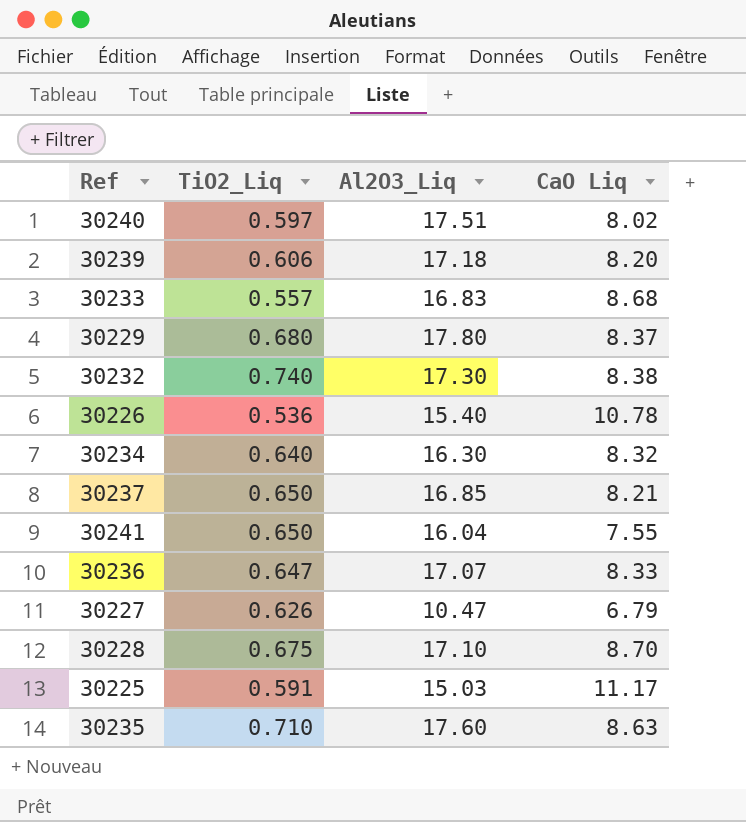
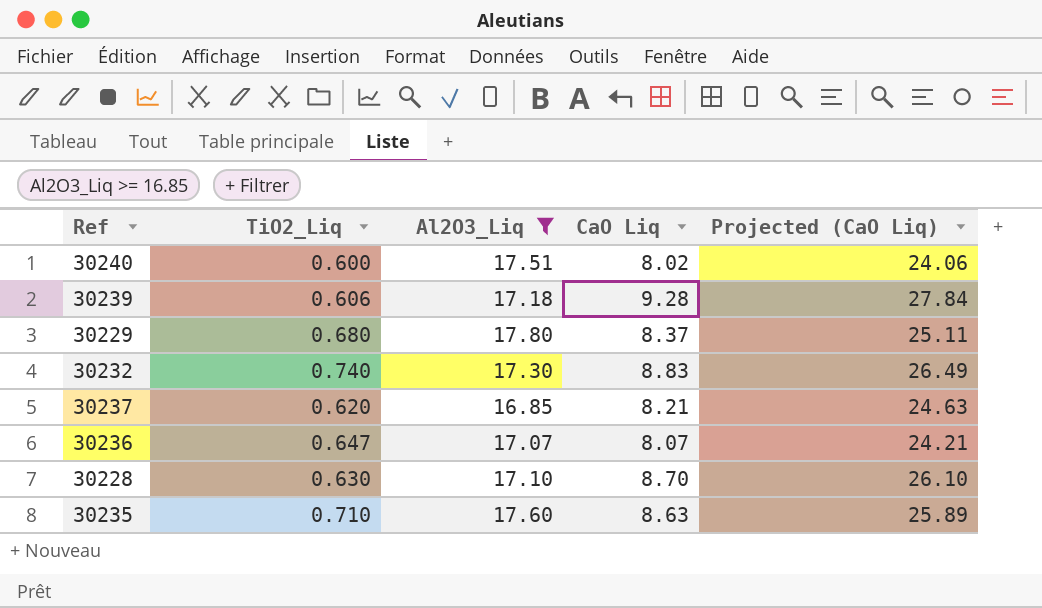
filter: none -> Al2O3_Liq >= 16.85
column Projected (CaO Liq) | formula: none -> [CaO Liq] * 3
30240 | TiO2_Liq: 0.597 -> 0.600
30239 | CaO Liq: 8.20 -> 9.28
30232 | CaO Liq: 8.38 -> 8.83
30237 | TiO2_Liq: 0.650 -> 0.620
30236 | CaO Liq: 8.33 -> 8.07
30228 | TiO2_Liq: 0.675 -> 0.630

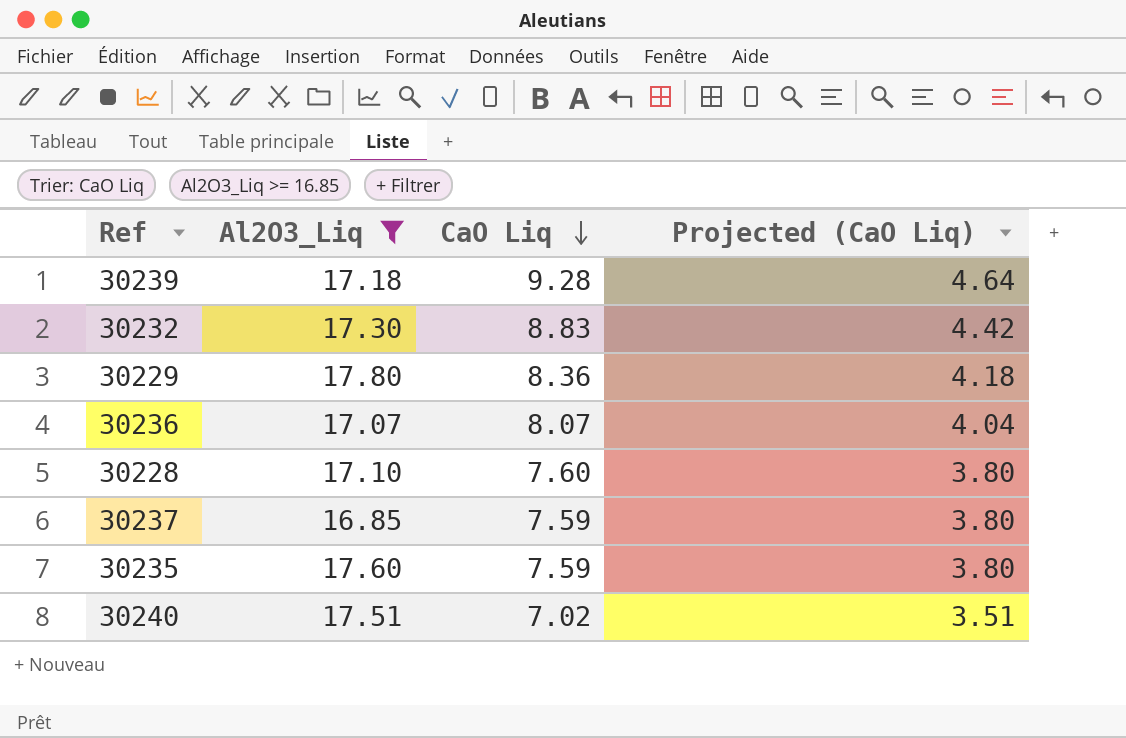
row order: none -> CaO Liq descending
column TiO2_Liq | position: 2 -> none
column Projected (CaO Liq) | formula: [CaO Liq] * 3 -> [CaO Liq] * 0.5
30229 | CaO Liq: 8.37 -> 8.36
30228 | CaO Liq: 8.70 -> 7.60
30237 | CaO Liq: 8.21 -> 7.59
30235 | CaO Liq: 8.63 -> 7.59
30240 | CaO Liq: 8.02 -> 7.02

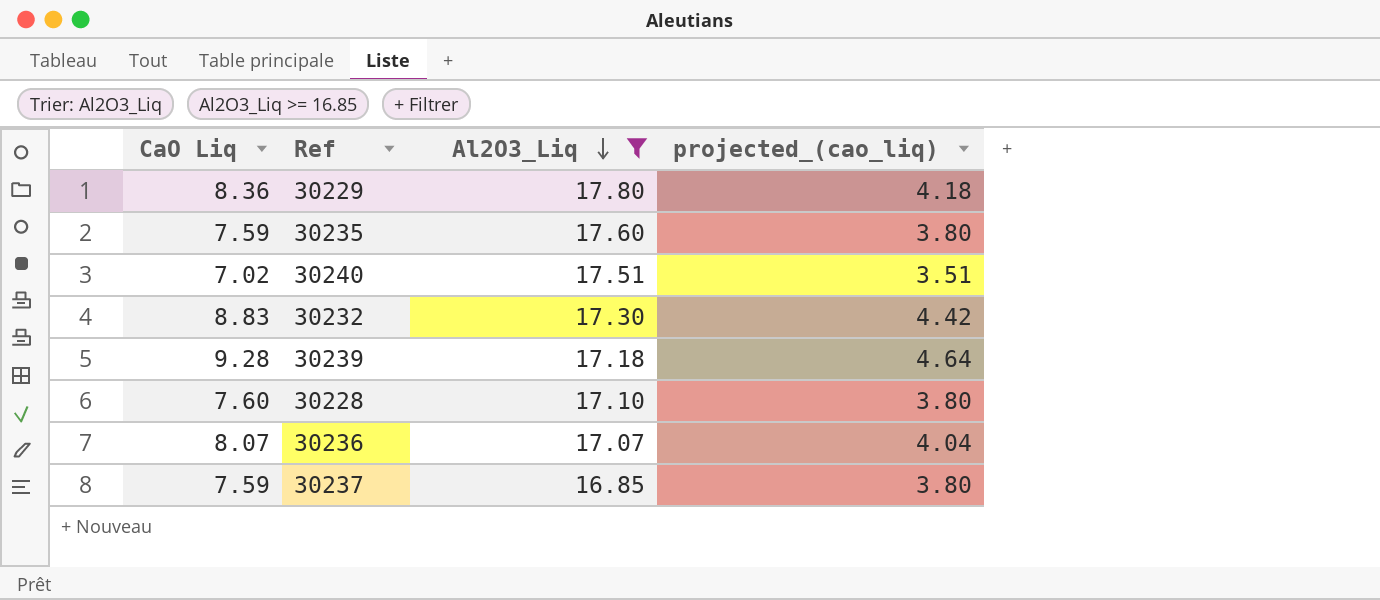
row order: CaO Liq descending -> Al2O3_Liq descending
column CaO Liq | position: 3 -> 1
column name: Projected (CaO Liq) -> projected_(cao_liq)

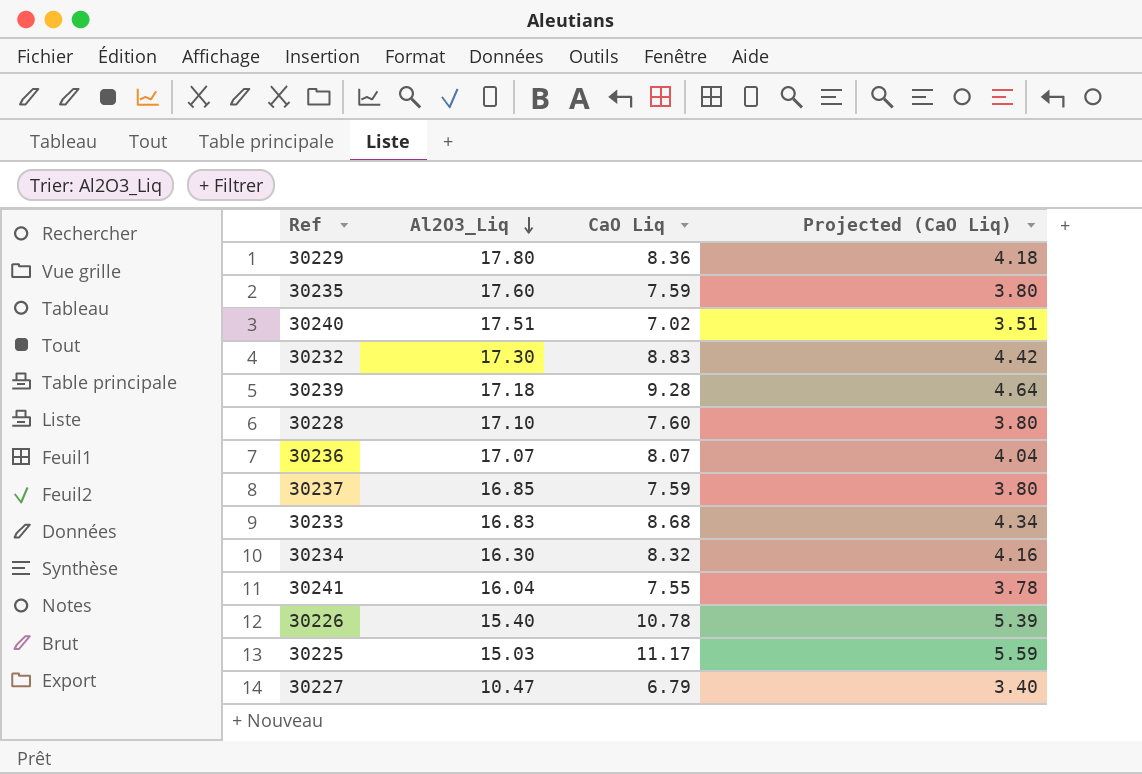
filter: Al2O3_Liq >= 16.85 -> none
column CaO Liq | position: 1 -> 3
column name: projected_(cao_liq) -> Projected (CaO Liq)

